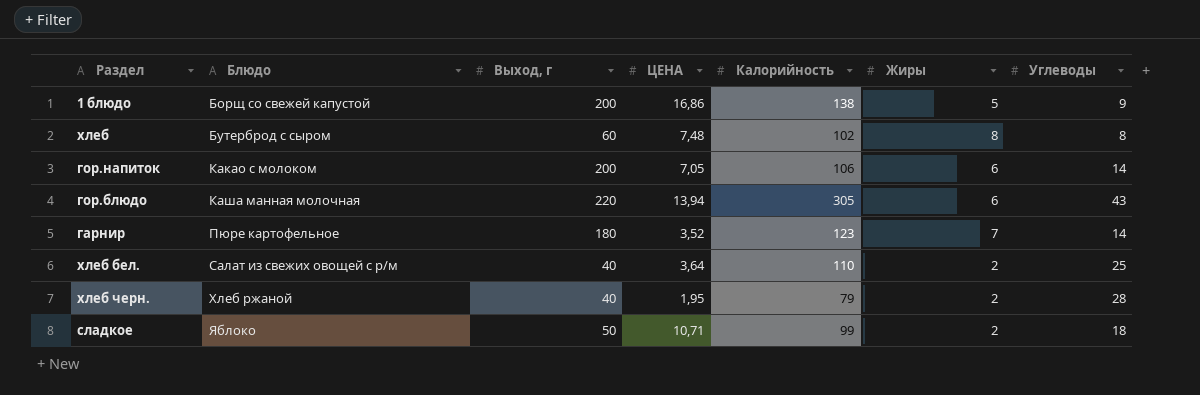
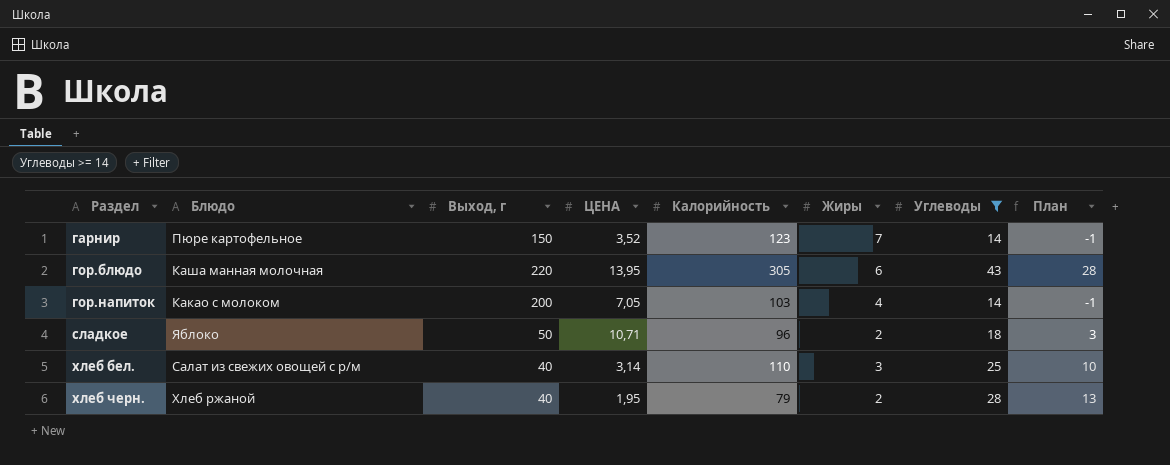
filter: none -> Углеводы >= 14
row order: Блюдо ascending -> Раздел ascending
column План | formula: none -> [Углеводы] - 15
гарнир | Выход, г: 180 -> 150
гор.блюдо | ЦЕНА: 13,94 -> 13,95
гор.напиток | Калорийность: 106 -> 103
гор.напиток | Жиры: 6 -> 4
сладкое | Калорийность: 99 -> 96
хлеб бел. | ЦЕНА: 3,64 -> 3,14
хлеб бел. | Жиры: 2 -> 3

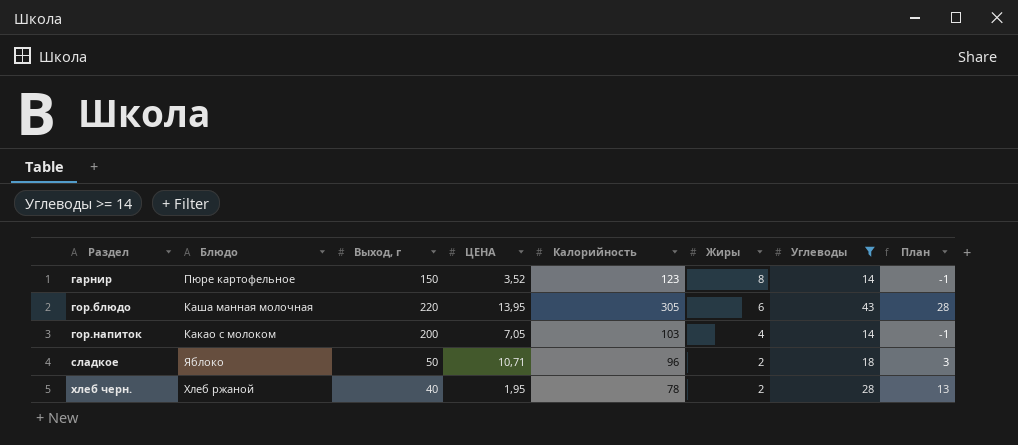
row хлеб бел.: Салат из свежих овощей с р/м | 40 | 3,14 | 110 | 3 | 25 | 10 -> none
гарнир | Жиры: 7 -> 8
хлеб черн. | Калорийность: 79 -> 78

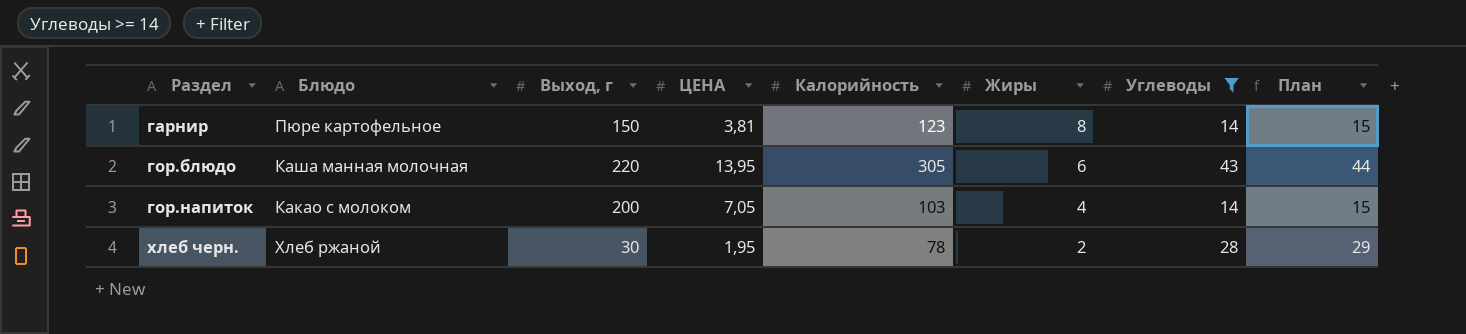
column План | formula: [Углеводы] - 15 -> [Углеводы] + 1
row сладкое: Яблоко | 50 | 10,71 | 96 | 2 | 18 | 3 -> none
гарнир | ЦЕНА: 3,52 -> 3,81
хлеб черн. | Выход, г: 40 -> 30

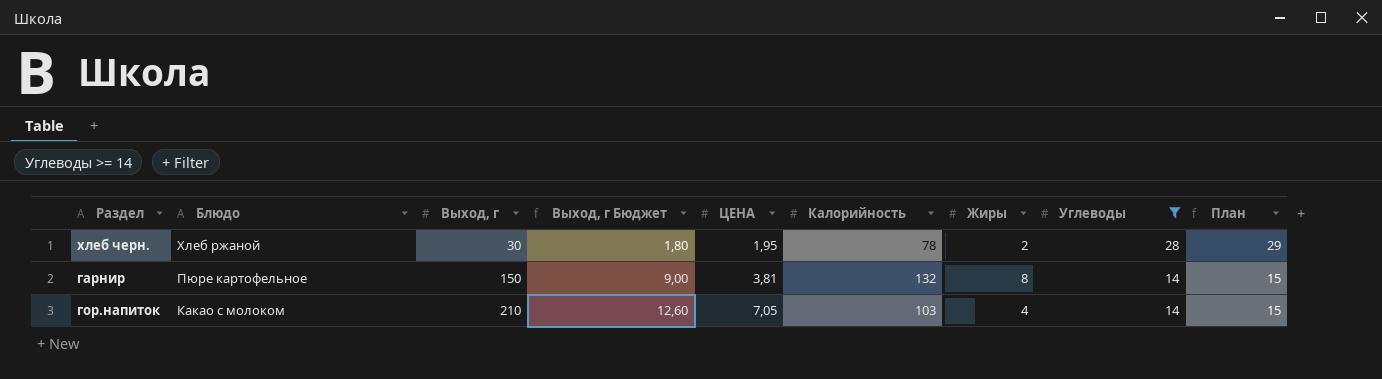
row order: Раздел ascending -> Блюдо descending
column Выход, г Бюджет | formula: none -> [Выход, г] * 0,06
row гор.блюдо: Каша манная молочная | 220 | 13,95 | 305 | 6 | 43 | 44 -> none
гарнир | Калорийность: 123 -> 132
гор.напиток | Выход, г: 200 -> 210

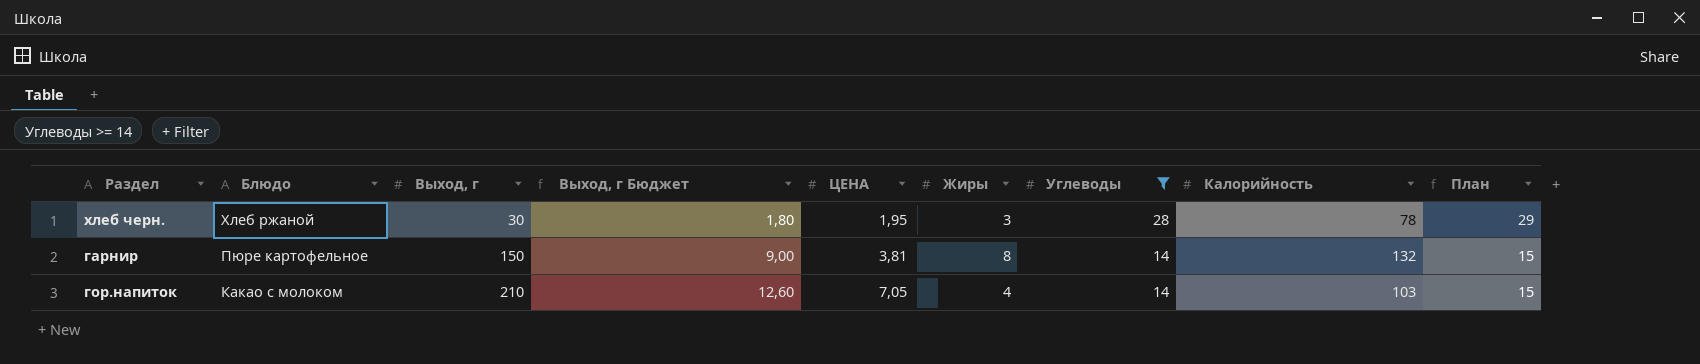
column Калорийность | position: 6 -> 8
хлеб черн. | Жиры: 2 -> 3

